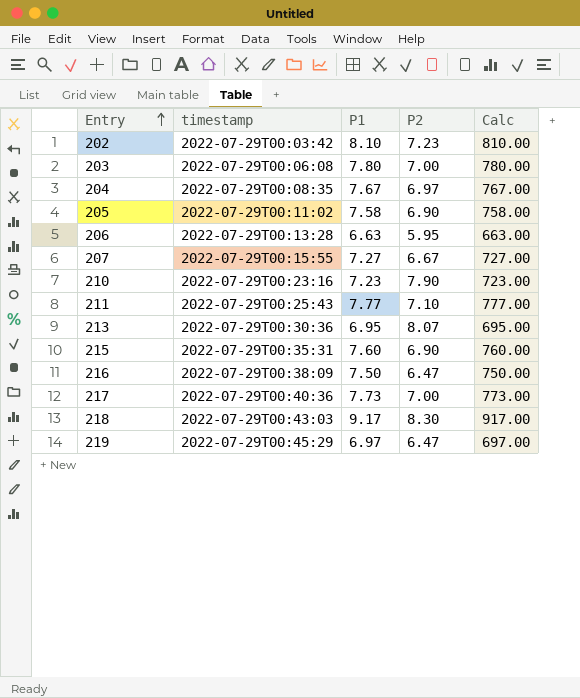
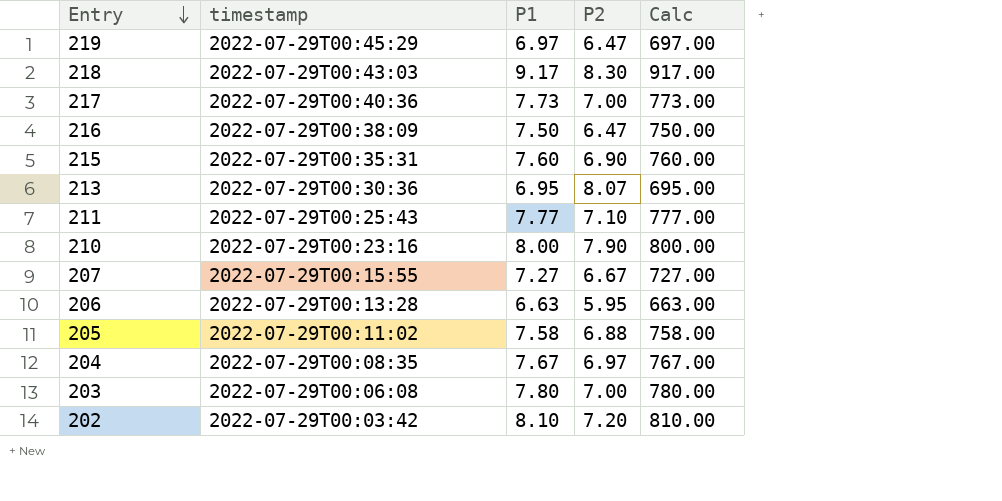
row order: Entry ascending -> Entry descending
210 | P1: 7.23 -> 8.00
210 | Calc: 723.00 -> 800.00
205 | P2: 6.90 -> 6.88
202 | P2: 7.23 -> 7.20

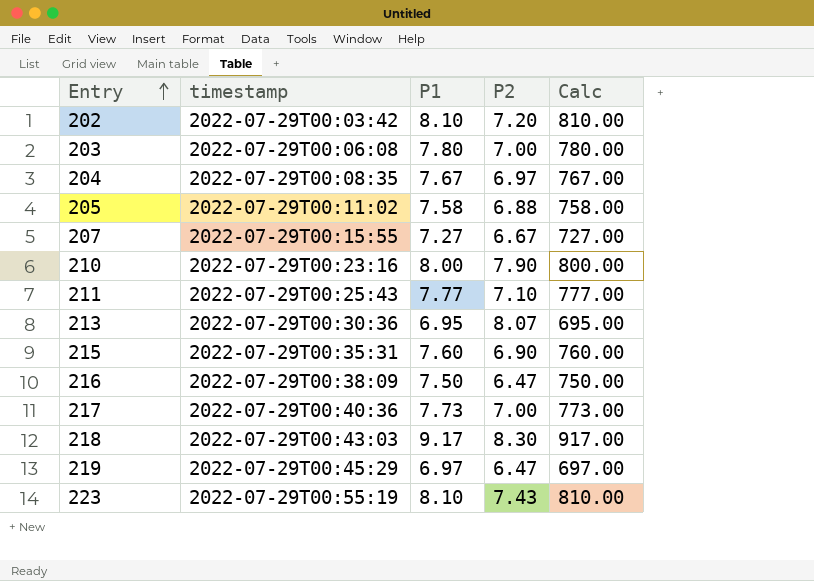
row order: Entry descending -> Entry ascending
row 206: 2022-07-29T00:13:28 | 6.63 | 5.95 | 663.00 -> none
row 223: none -> 2022-07-29T00:55:19 | 8.10 | 7.43 | 810.00

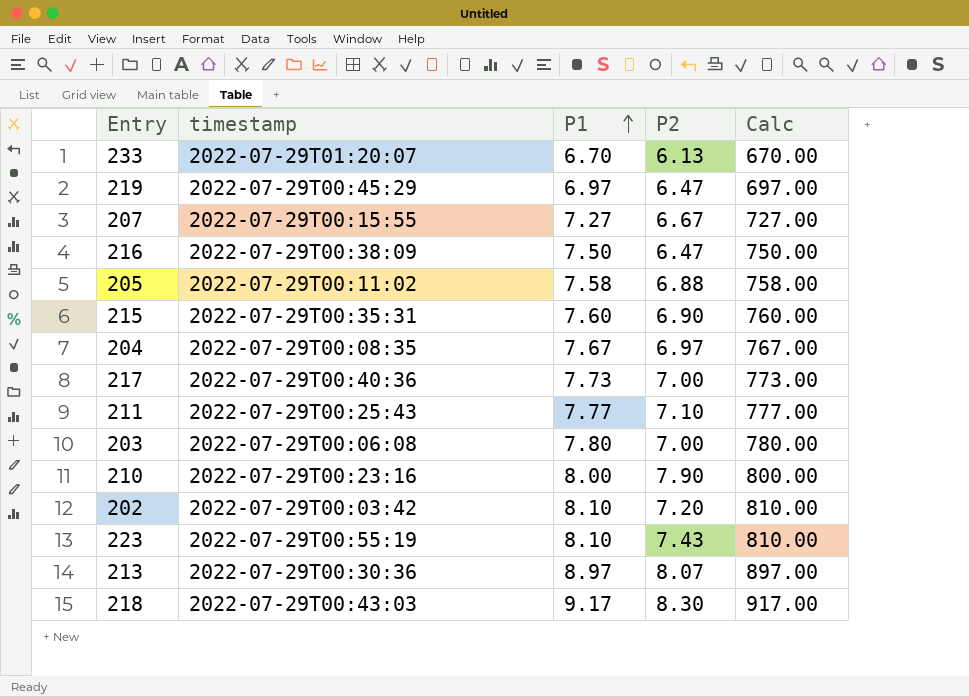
row order: Entry ascending -> P1 ascending
row 233: none -> 2022-07-29T01:20:07 | 6.70 | 6.13 | 670.00
213 | P1: 6.95 -> 8.97
213 | Calc: 695.00 -> 897.00

